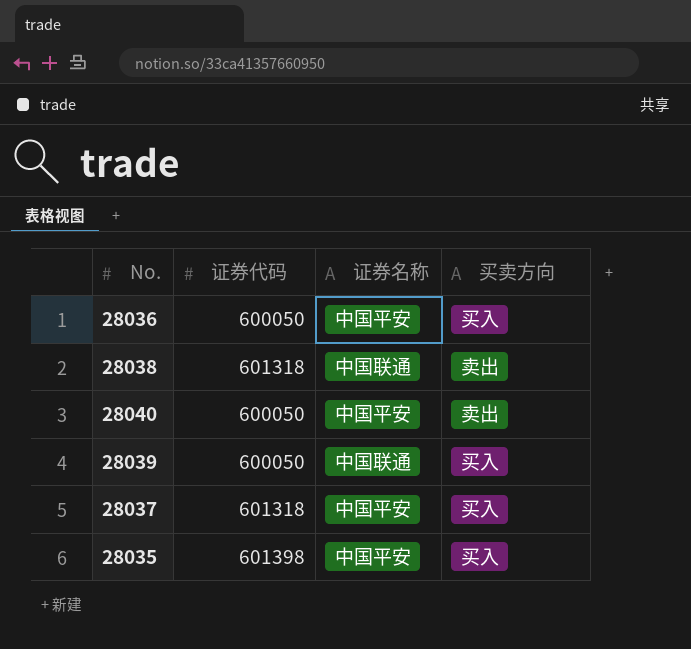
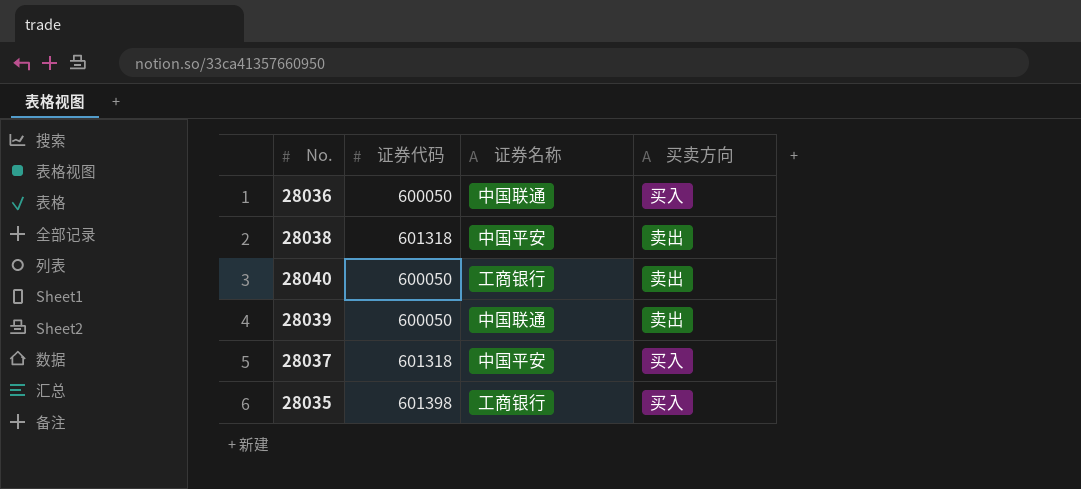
28036 | 证券名称: 中国平安 -> 中国联通
28038 | 证券名称: 中国联通 -> 中国平安
28040 | 证券名称: 中国平安 -> 工商银行
28039 | 买卖方向: 买入 -> 卖出
28035 | 证券名称: 中国平安 -> 工商银行

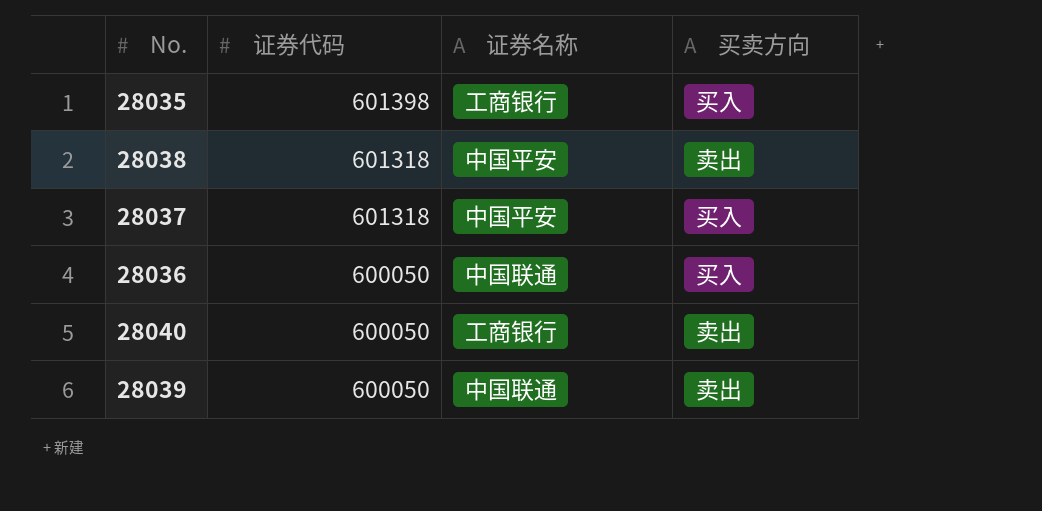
row order: none -> 证券代码 descending

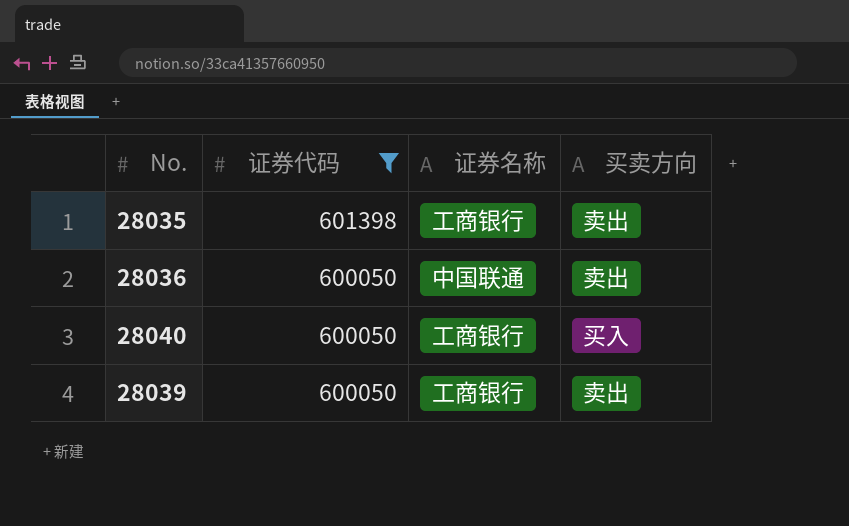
filter: none -> 证券代码 != 601318
28035 | 买卖方向: 买入 -> 卖出
28036 | 买卖方向: 买入 -> 卖出
28040 | 买卖方向: 卖出 -> 买入
28039 | 证券名称: 中国联通 -> 工商银行

